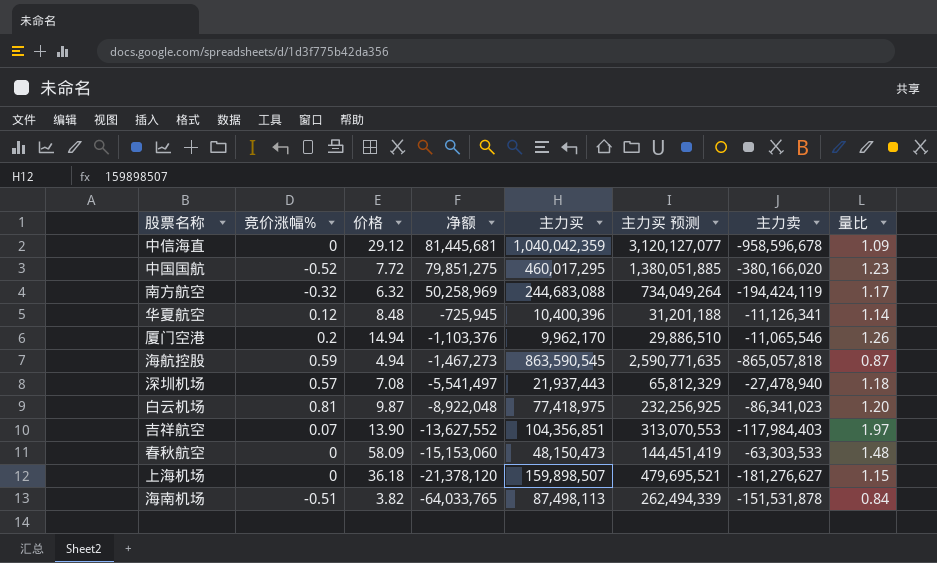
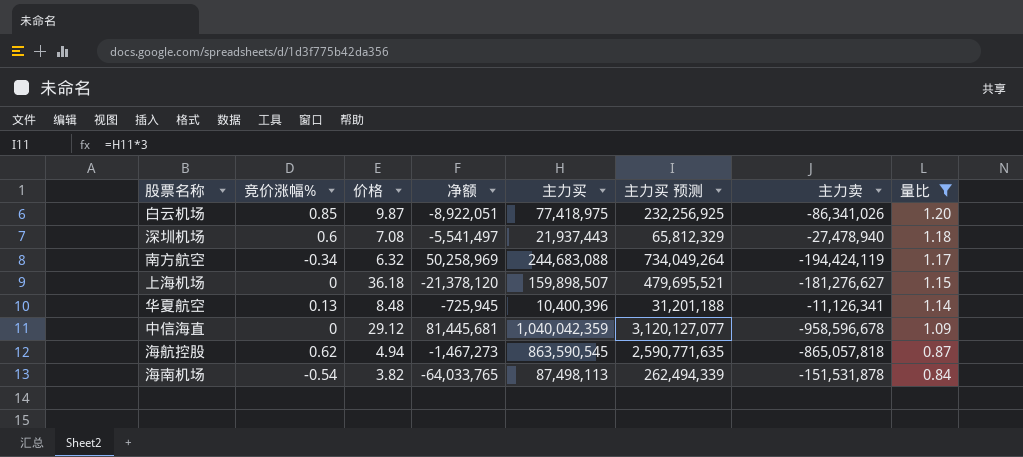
filter: none -> 量比 <= 1.20
row order: 净额 descending -> 量比 descending
白云机场 | 竞价涨幅%: 0.81 -> 0.85
白云机场 | 净额: -8,922,048 -> -8,922,051
白云机场 | 主力卖: -86,341,023 -> -86,341,026
深圳机场 | 竞价涨幅%: 0.57 -> 0.6
南方航空 | 竞价涨幅%: -0.32 -> -0.34
华夏航空 | 竞价涨幅%: 0.12 -> 0.13
海航控股 | 竞价涨幅%: 0.59 -> 0.62
海南机场 | 竞价涨幅%: -0.51 -> -0.54

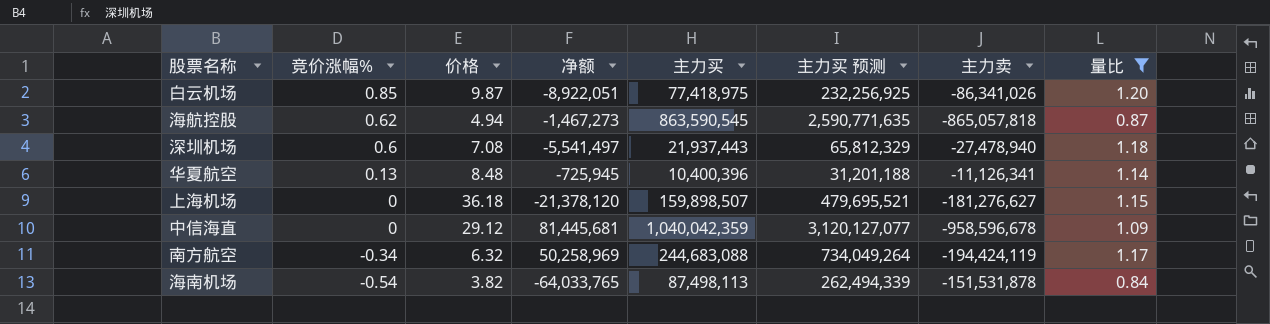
row order: 量比 descending -> 竞价涨幅% descending

